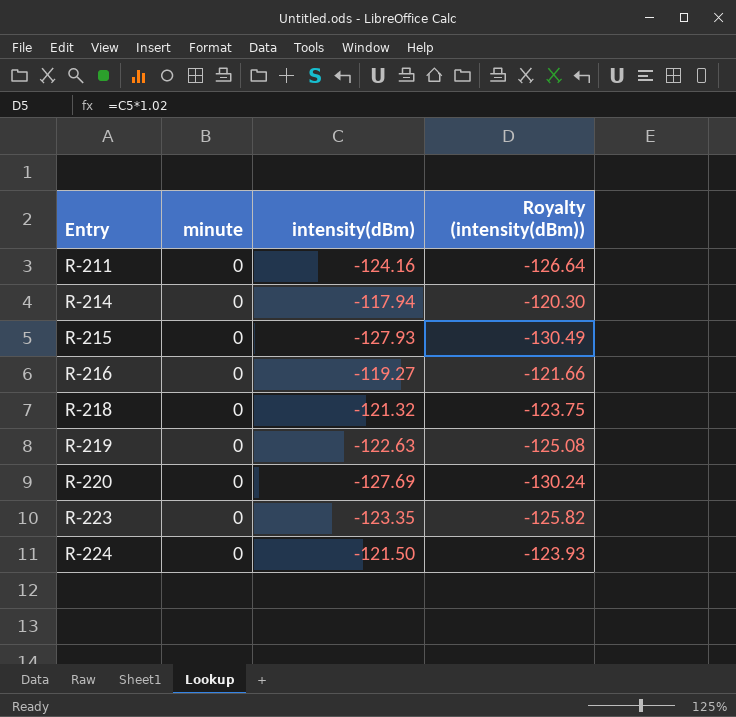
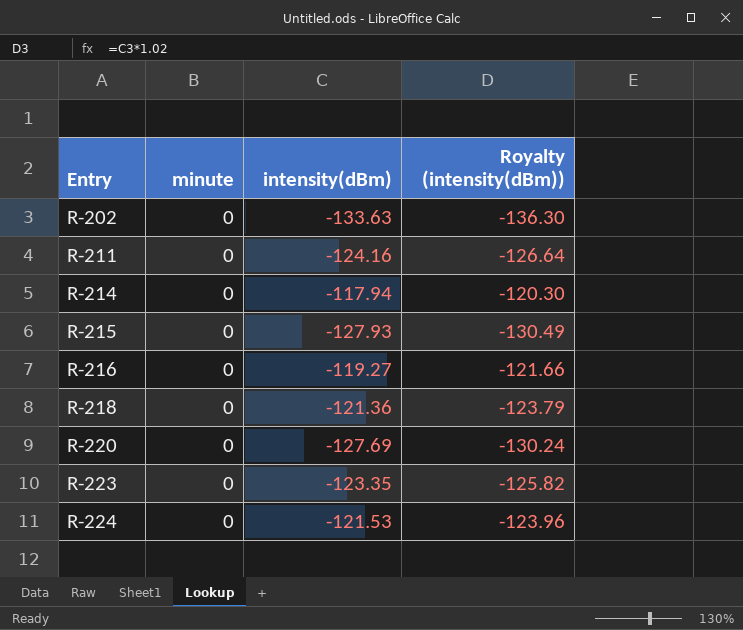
row R-219: 0 | -122.63 | -125.08 -> none
row R-202: none -> 0 | -133.63 | -136.30
R-218 | intensity(dBm): -121.32 -> -121.36
R-218 | Royalty (intensity(dBm)): -123.75 -> -123.79
R-224 | intensity(dBm): -121.50 -> -121.53
R-224 | Royalty (intensity(dBm)): -123.93 -> -123.96

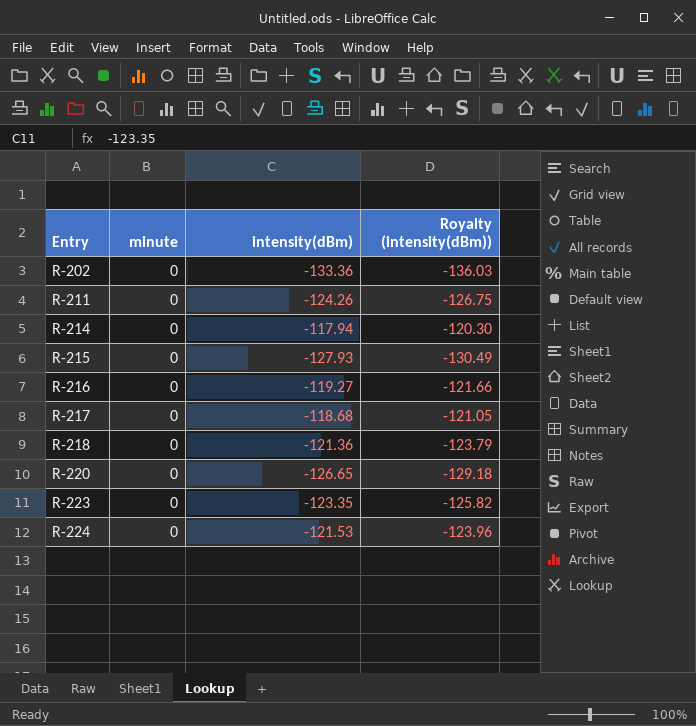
R-202 | intensity(dBm): -133.63 -> -133.36
R-202 | Royalty (intensity(dBm)): -136.30 -> -136.03
R-211 | intensity(dBm): -124.16 -> -124.26
R-211 | Royalty (intensity(dBm)): -126.64 -> -126.75
row R-217: none -> 0 | -118.68 | -121.05
R-220 | intensity(dBm): -127.69 -> -126.65
R-220 | Royalty (intensity(dBm)): -130.24 -> -129.18

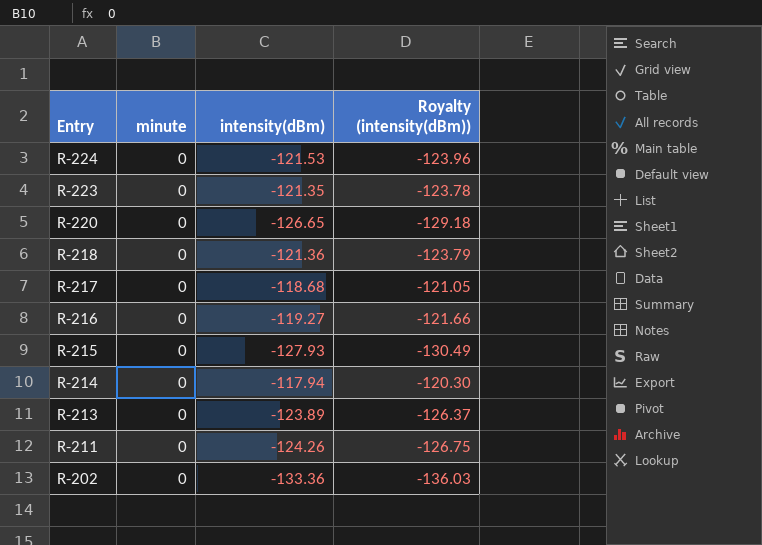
row order: Entry ascending -> Entry descending
R-223 | intensity(dBm): -123.35 -> -121.35
R-223 | Royalty (intensity(dBm)): -125.82 -> -123.78
row R-213: none -> 0 | -123.89 | -126.37

